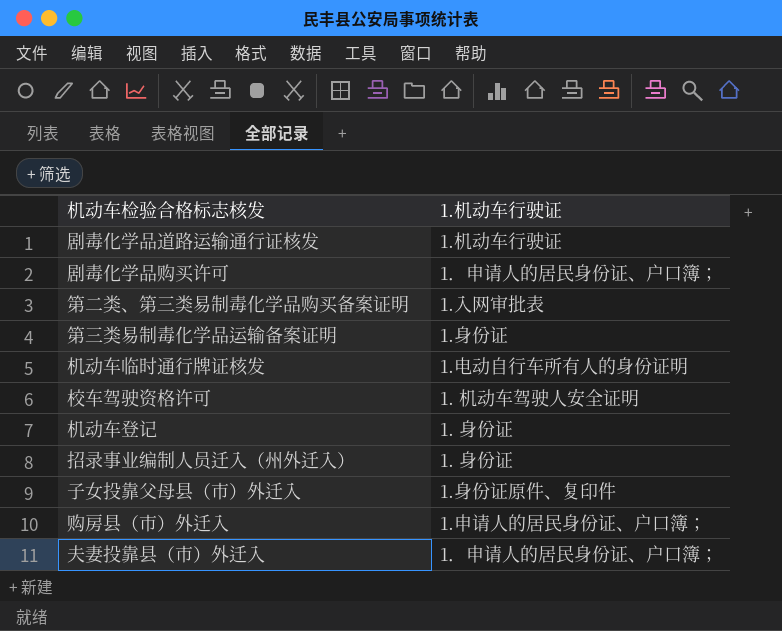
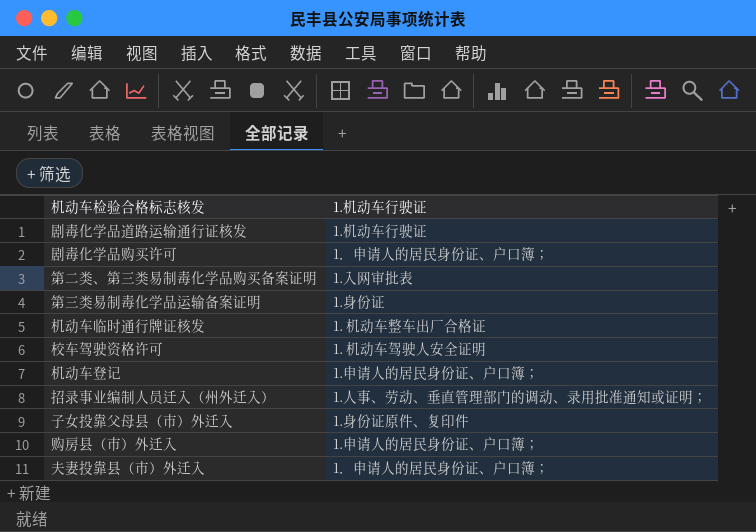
机动车临时通行牌证核发 | 1.机动车行驶证: 1.电动自行车所有人的身份证明 -> 1. 机动车整车出厂合格证
机动车登记 | 1.机动车行驶证: 1. 身份证 -> 1.申请人的居民身份证、户口簿；
招录事业编制人员迁入（州外迁入） | 1.机动车行驶证: 1. 身份证 -> 1.人事、劳动、垂直管理部门的调动、录用批准通知或证明；

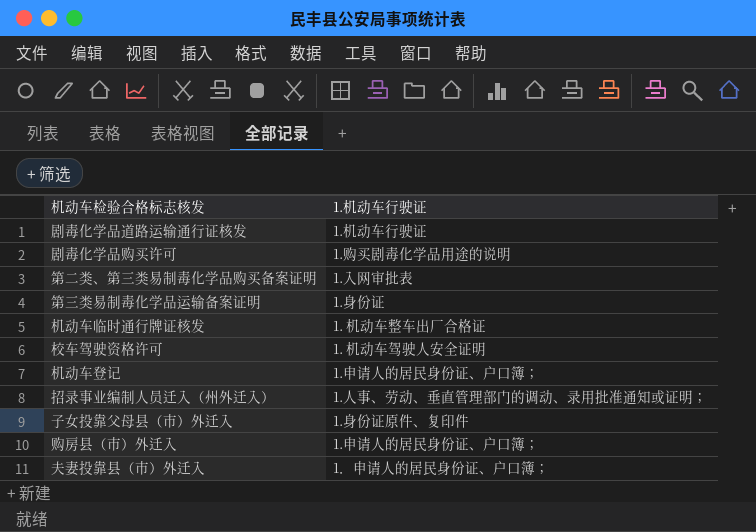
剧毒化学品购买许可 | 1.机动车行驶证: 1．申请人的居民身份证、户口簿； -> 1.购买剧毒化学品用途的说明

